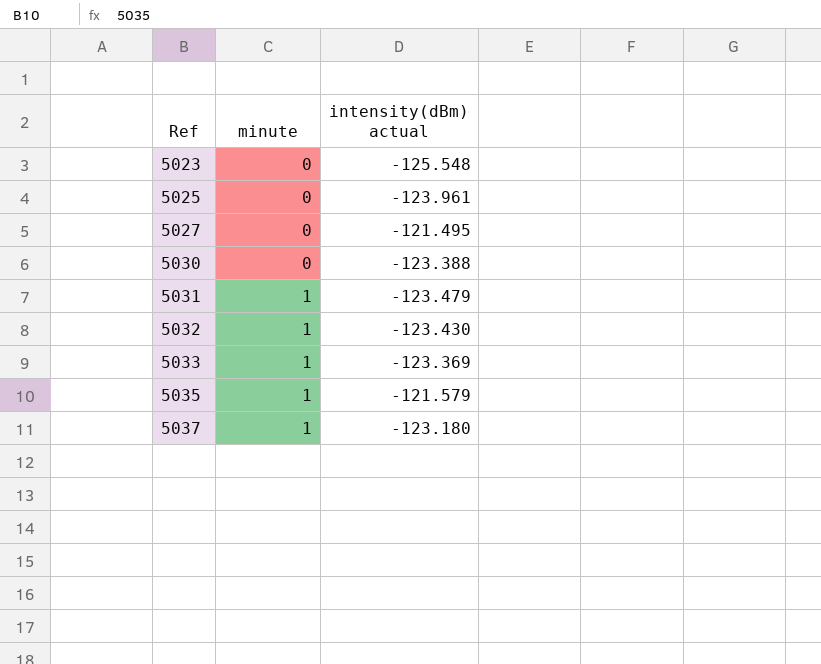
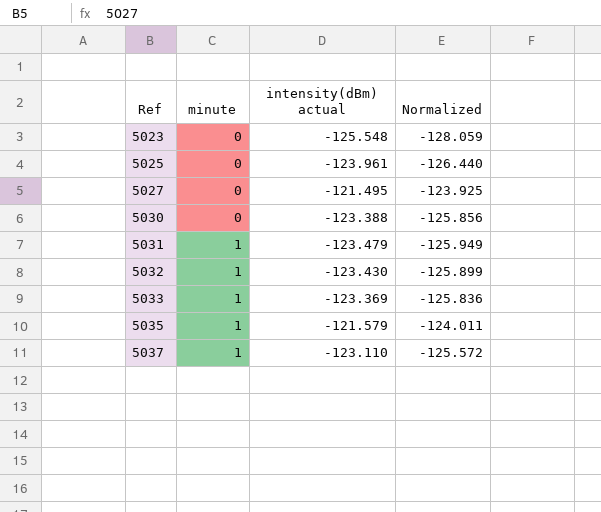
column Normalized | formula: none -> [intensity(dBm) actual] * 1.02
5037 | intensity(dBm) actual: -123.180 -> -123.110

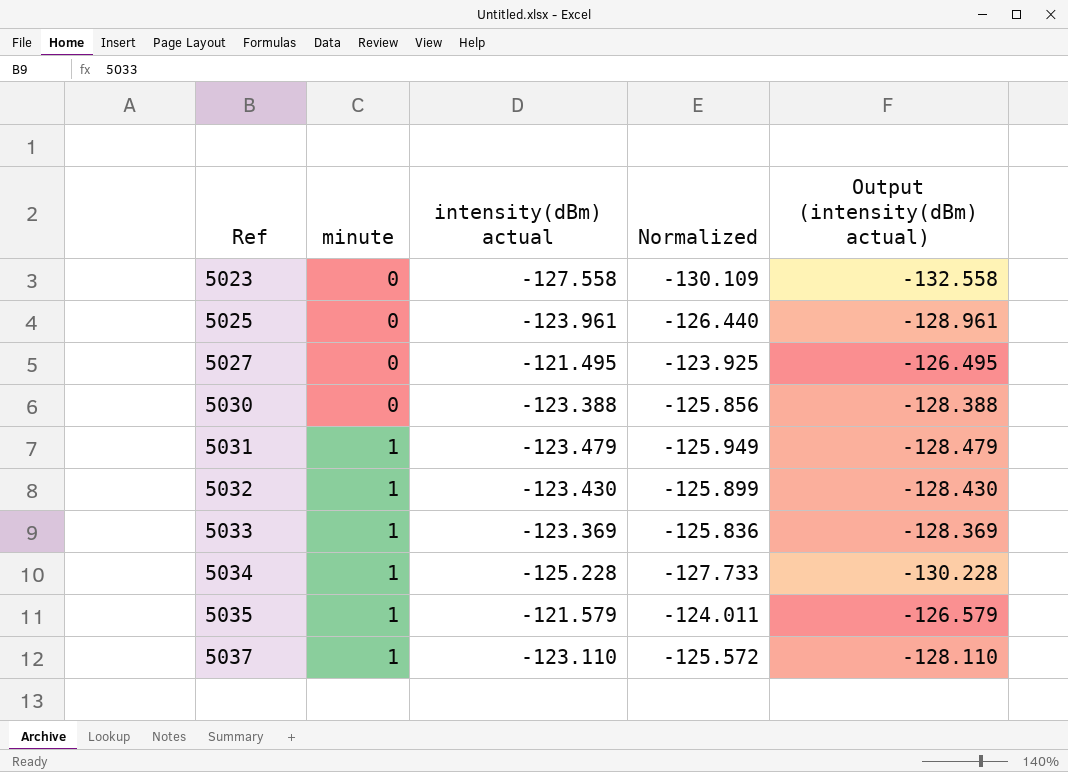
column Output (intensity(dBm) actual) | formula: none -> [intensity(dBm) actual] - 5
5023 | intensity(dBm) actual: -125.548 -> -127.558
5023 | Normalized: -128.059 -> -130.109
row 5034: none -> 1 | -125.228 | -127.733 | -130.228

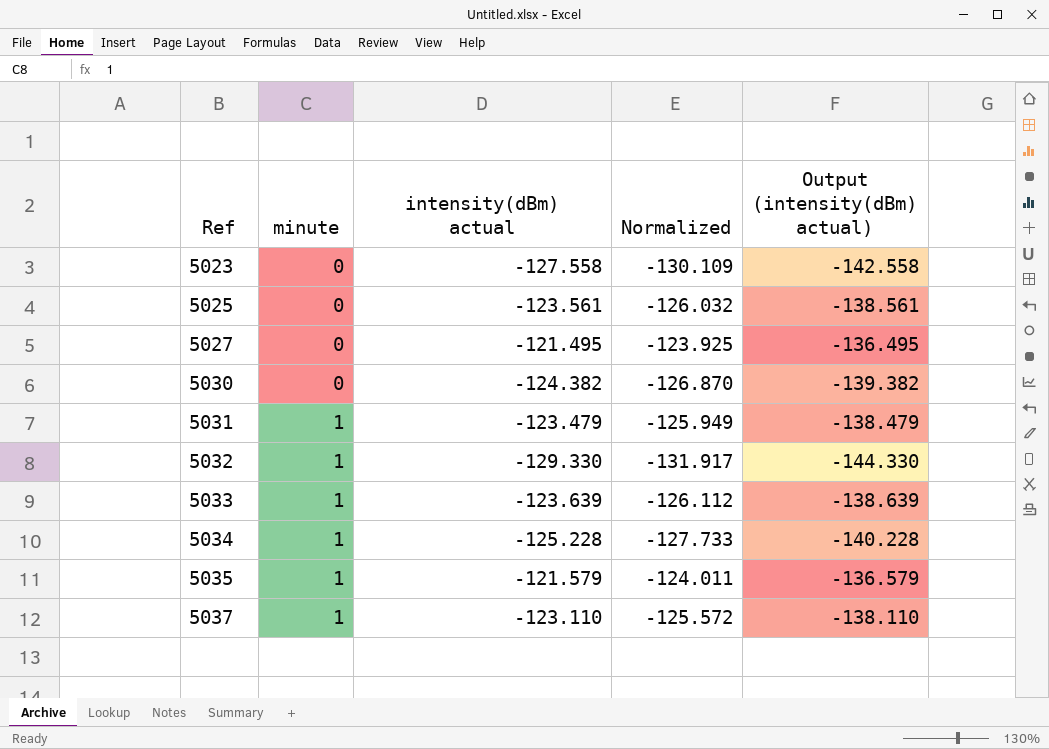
column Output (intensity(dBm) actual) | formula: [intensity(dBm) actual] - 5 -> [intensity(dBm) actual] - 15
5025 | intensity(dBm) actual: -123.961 -> -123.561
5025 | Normalized: -126.440 -> -126.032
5030 | intensity(dBm) actual: -123.388 -> -124.382
5030 | Normalized: -125.856 -> -126.870
5032 | intensity(dBm) actual: -123.430 -> -129.330
5032 | Normalized: -125.899 -> -131.917
5033 | intensity(dBm) actual: -123.369 -> -123.639
5033 | Normalized: -125.836 -> -126.112

